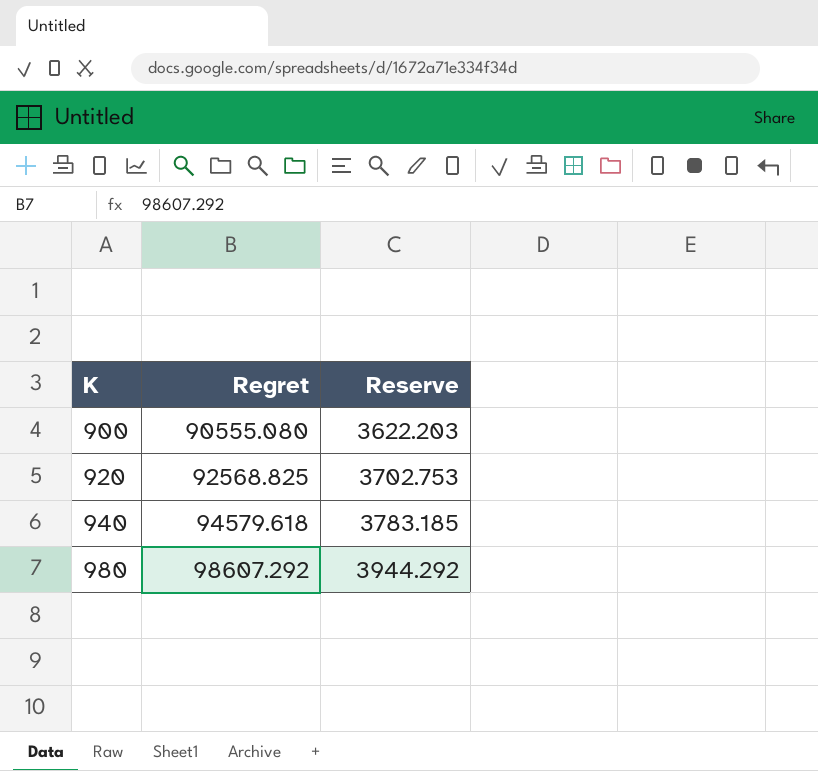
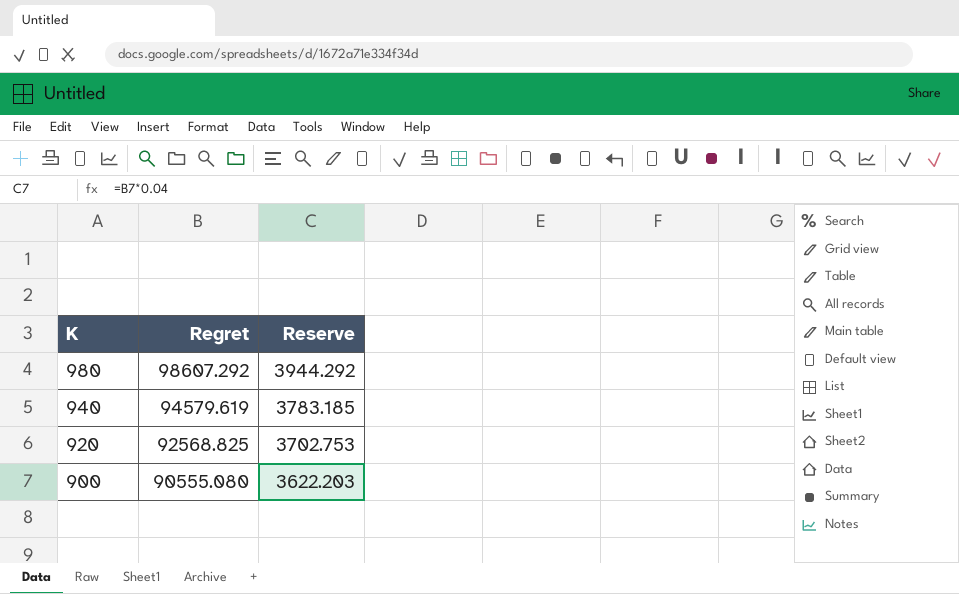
row order: K ascending -> K descending
940 | Regret: 94579.618 -> 94579.619

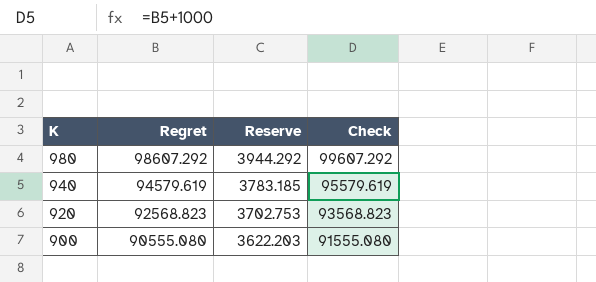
column Check | formula: none -> [Regret] + 1000
920 | Regret: 92568.825 -> 92568.823

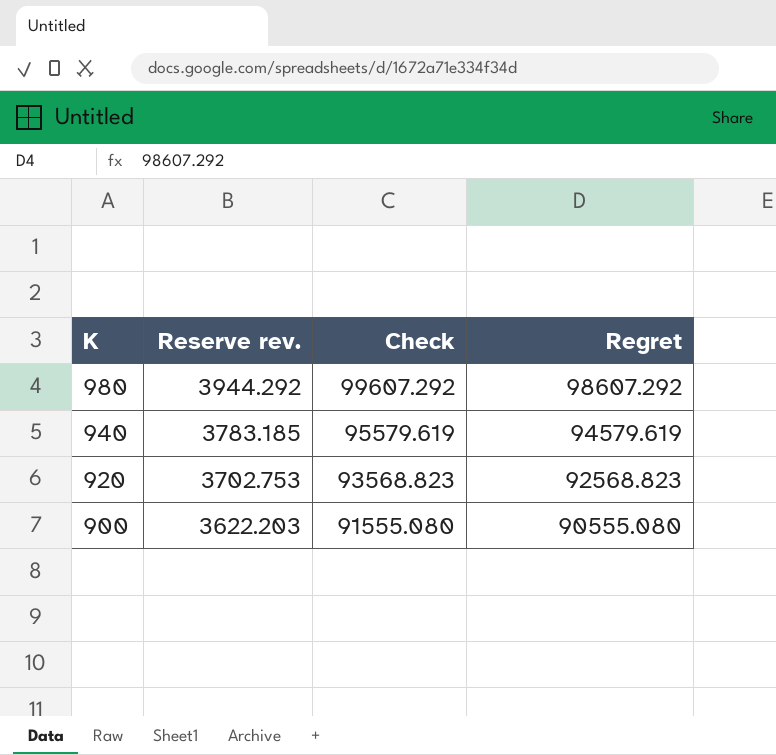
column name: Reserve -> Reserve rev.
column Regret | position: 2 -> 4

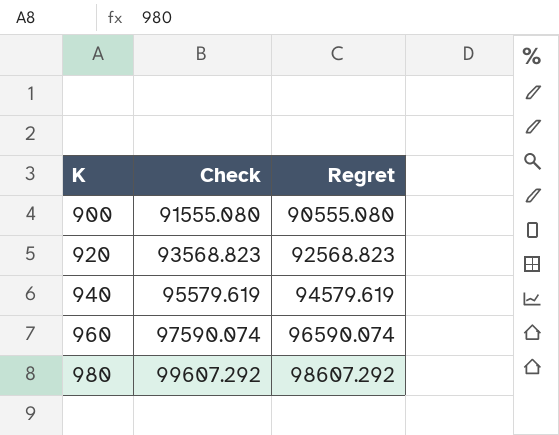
row order: K descending -> K ascending
column Reserve rev. | formula: [Regret] * 0.04 -> none
row 960: none -> 97590.074 | 96590.074

